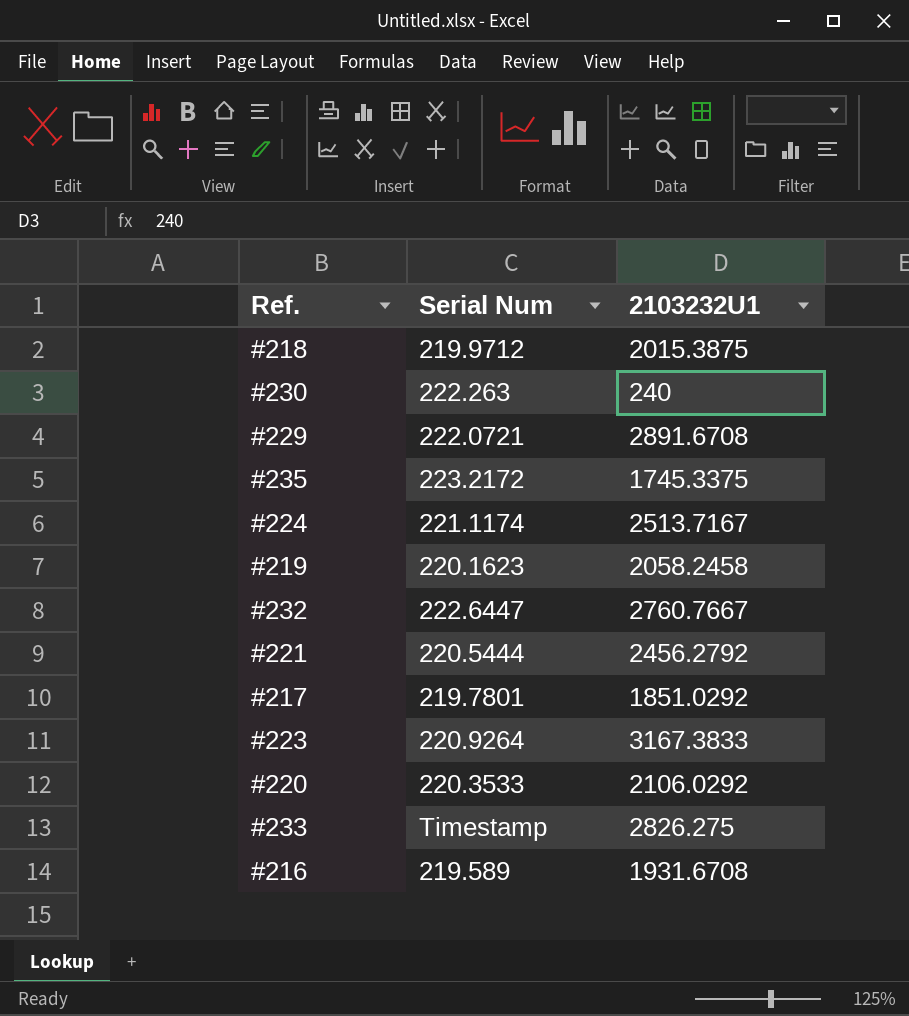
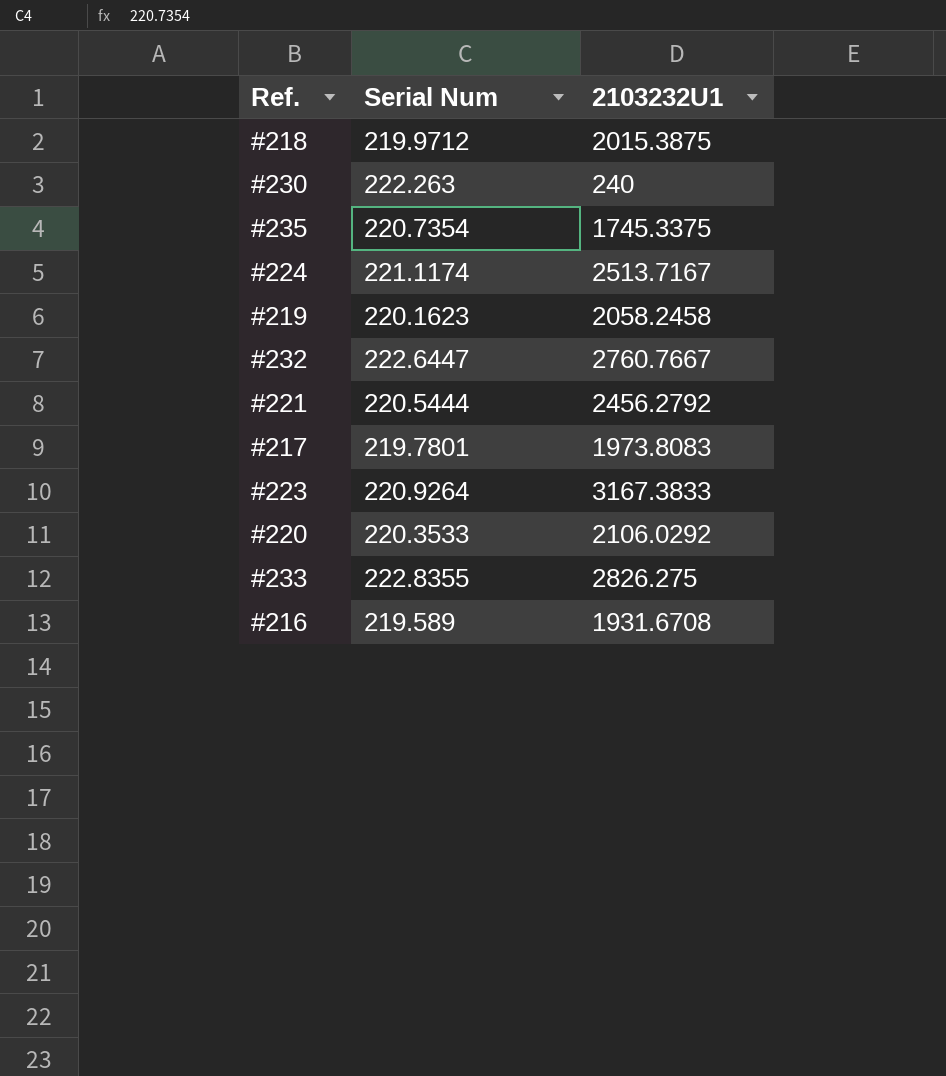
row #229: 222.0721 | 2891.6708 -> none
#235 | Serial Num: 223.2172 -> 220.7354
#217 | 2103232U1: 1851.0292 -> 1973.8083
#233 | Serial Num: Timestamp -> 222.8355

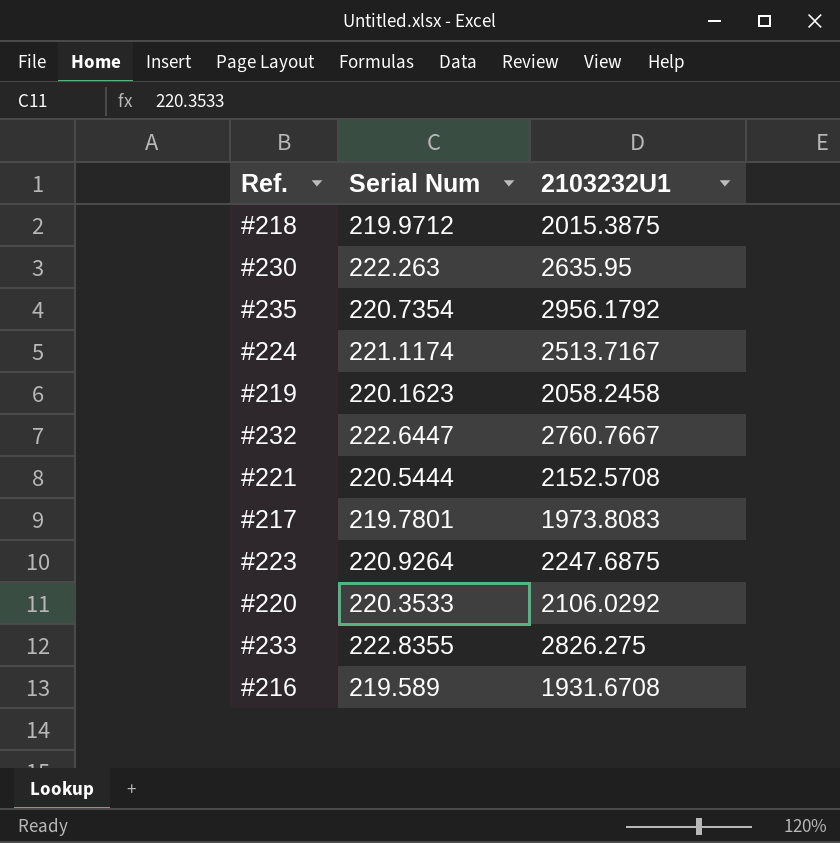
#230 | 2103232U1: 240 -> 2635.95
#235 | 2103232U1: 1745.3375 -> 2956.1792
#221 | 2103232U1: 2456.2792 -> 2152.5708
#223 | 2103232U1: 3167.3833 -> 2247.6875

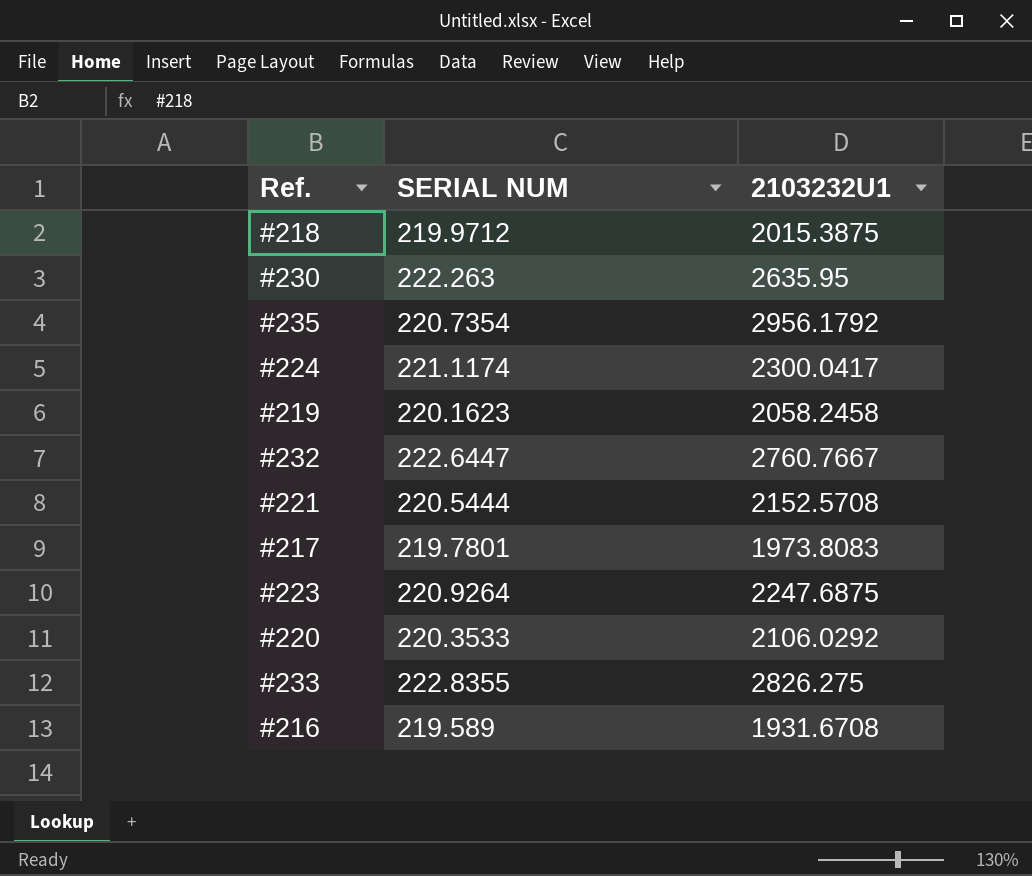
column name: Serial Num -> SERIAL NUM
#224 | 2103232U1: 2513.7167 -> 2300.0417

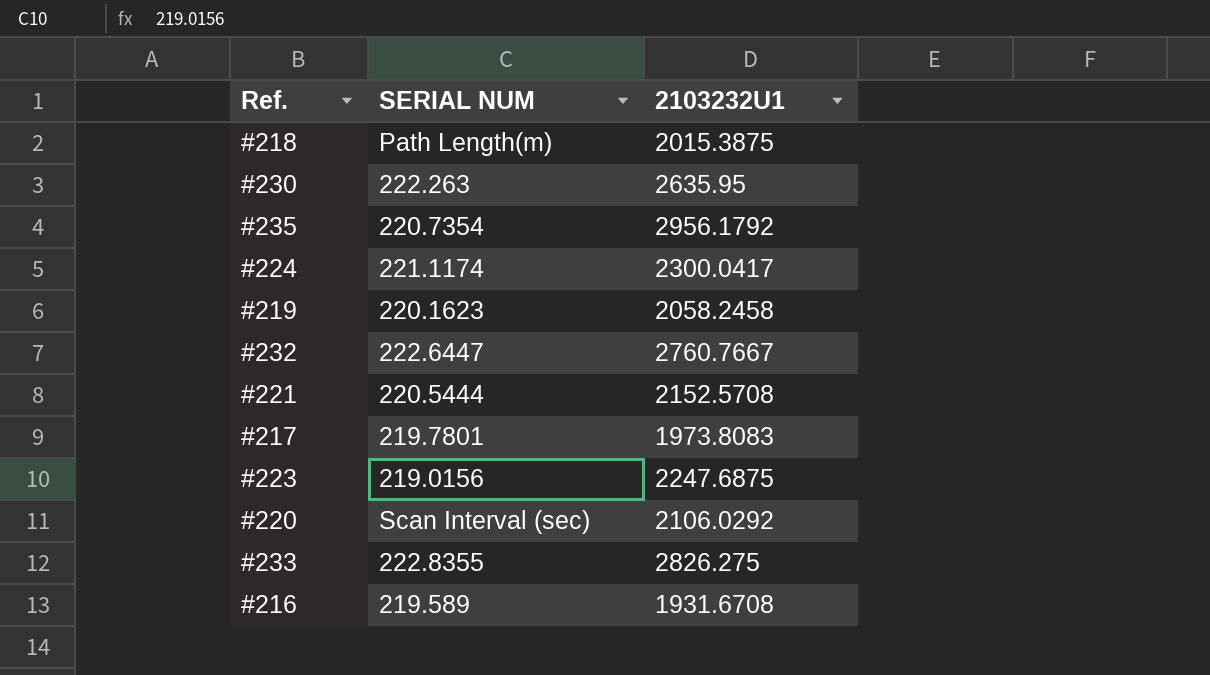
#218 | SERIAL NUM: 219.9712 -> Path Length(m)
#223 | SERIAL NUM: 220.9264 -> 219.0156
#220 | SERIAL NUM: 220.3533 -> Scan Interval (sec)

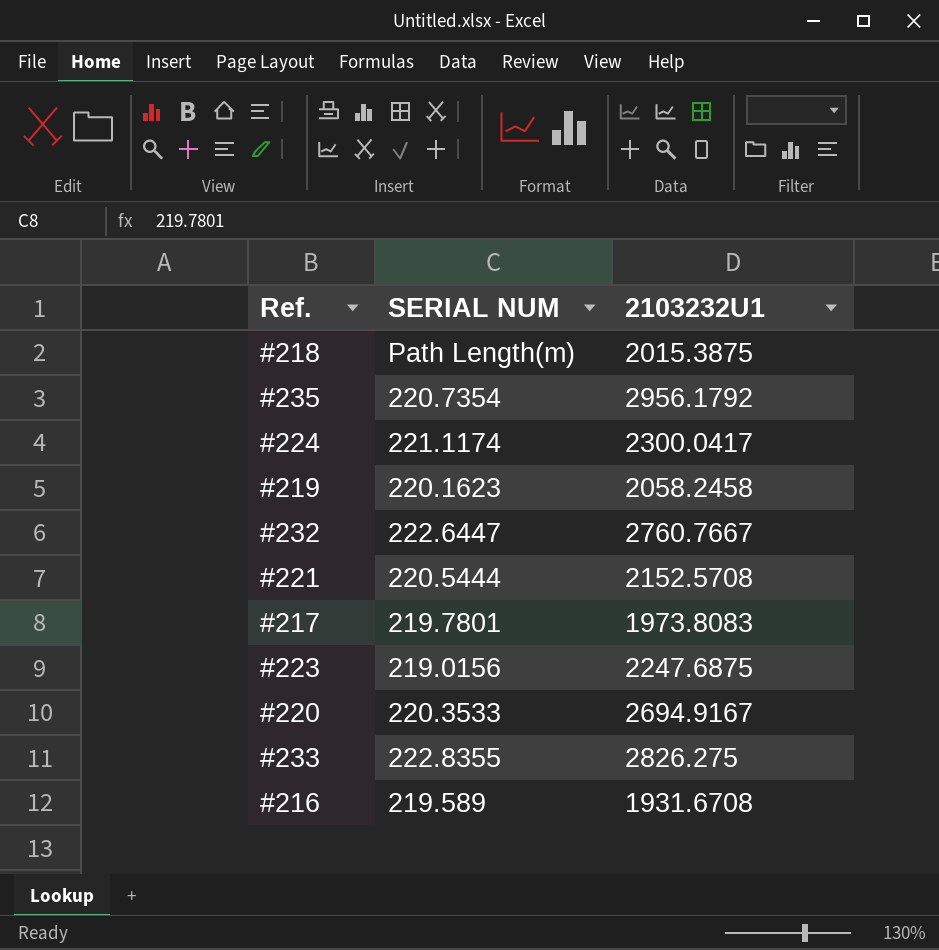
row #230: 222.263 | 2635.95 -> none
#220 | SERIAL NUM: Scan Interval (sec) -> 220.3533
#220 | 2103232U1: 2106.0292 -> 2694.9167

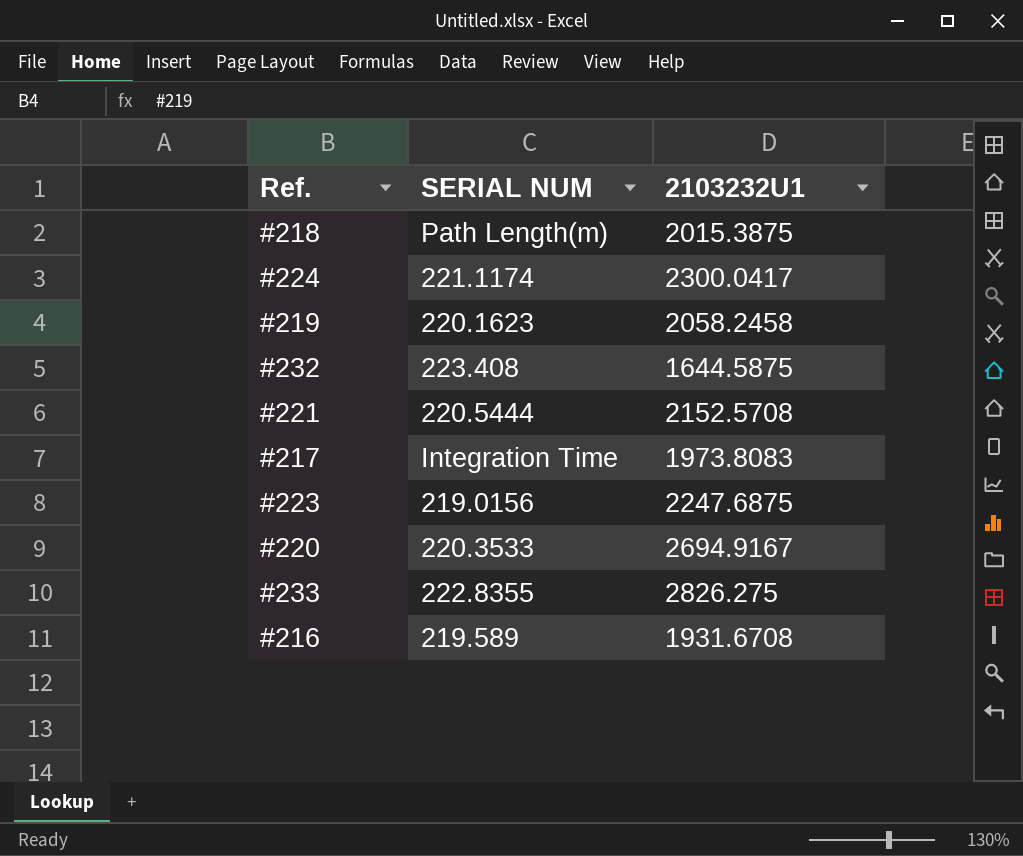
row #235: 220.7354 | 2956.1792 -> none
#232 | SERIAL NUM: 222.6447 -> 223.408
#232 | 2103232U1: 2760.7667 -> 1644.5875
#217 | SERIAL NUM: 219.7801 -> Integration Time

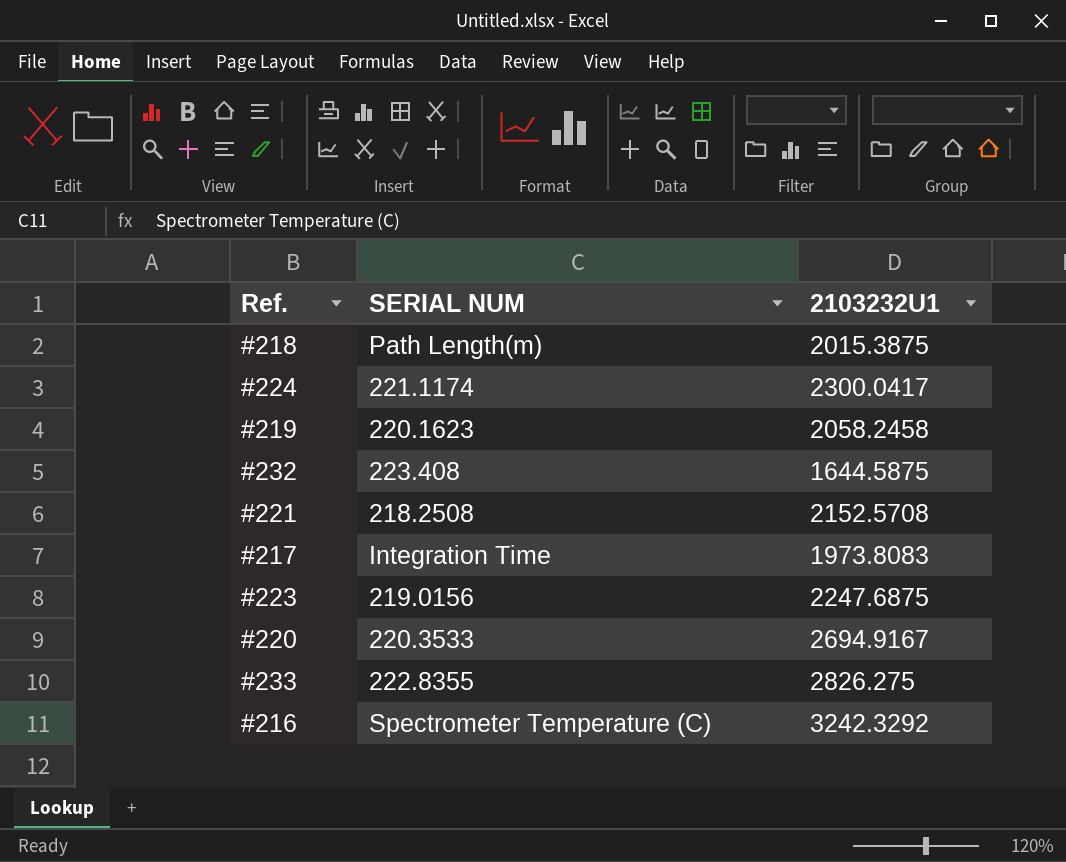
#221 | SERIAL NUM: 220.5444 -> 218.2508
#216 | SERIAL NUM: 219.589 -> Spectrometer Temperature (C)
#216 | 2103232U1: 1931.6708 -> 3242.3292

